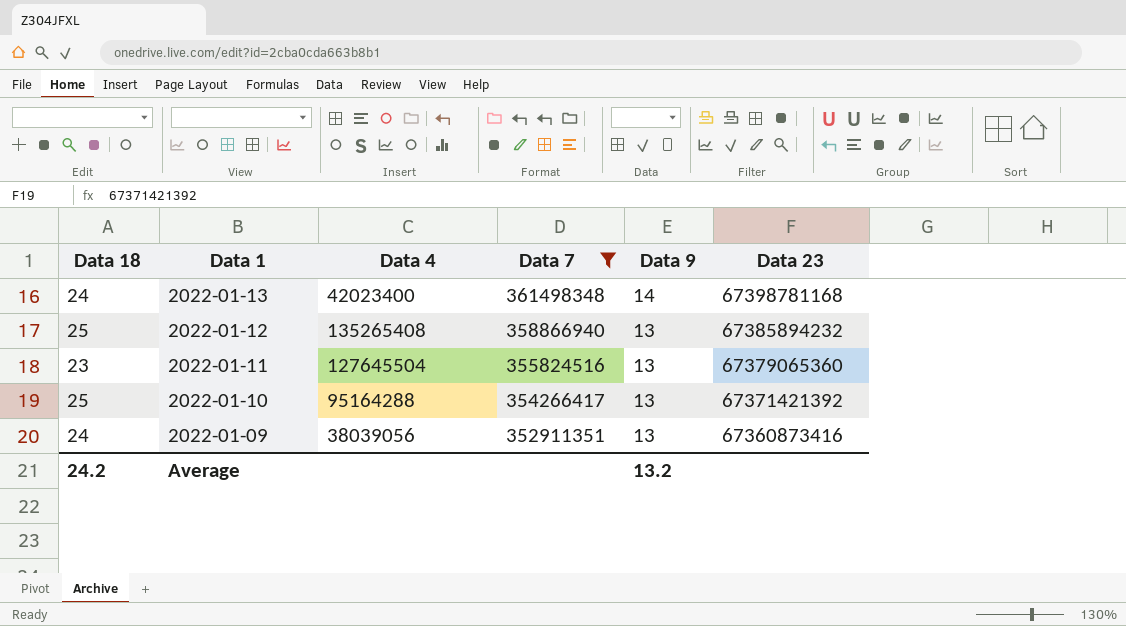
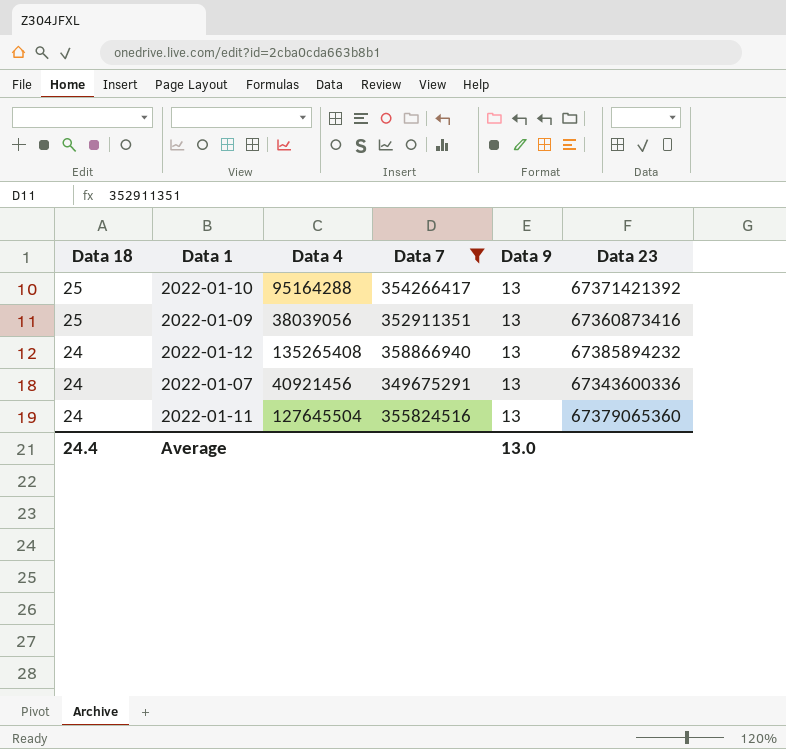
row order: Data 1 descending -> Data 18 descending
row 2022-01-13: 24 | 42023400 | 361498348 | 14 | 67398781168 -> none
2022-01-09 | Data 18: 24 -> 25
2022-01-12 | Data 18: 25 -> 24
row 2022-01-07: none -> 24 | 40921456 | 349675291 | 13 | 67343600336
2022-01-11 | Data 18: 23 -> 24
Average | Data 18: 24.2 -> 24.4
Average | Data 9: 13.2 -> 13.0

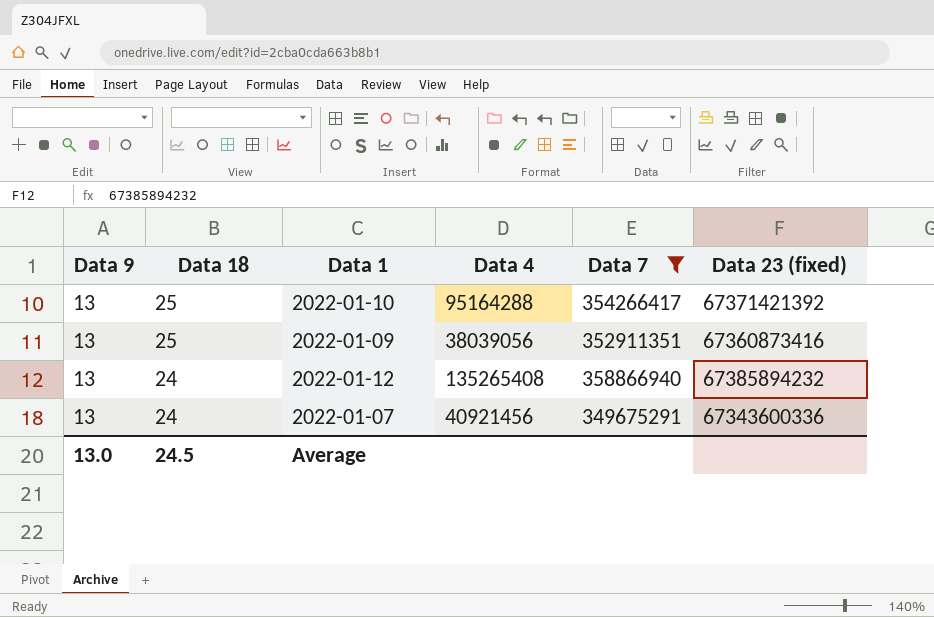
column Data 9 | position: 5 -> 1
column name: Data 23 -> Data 23 (fixed)
row 2022-01-11: 24 | 127645504 | 355824516 | 13 | 67379065360 -> none
Average | Data 18: 24.4 -> 24.5

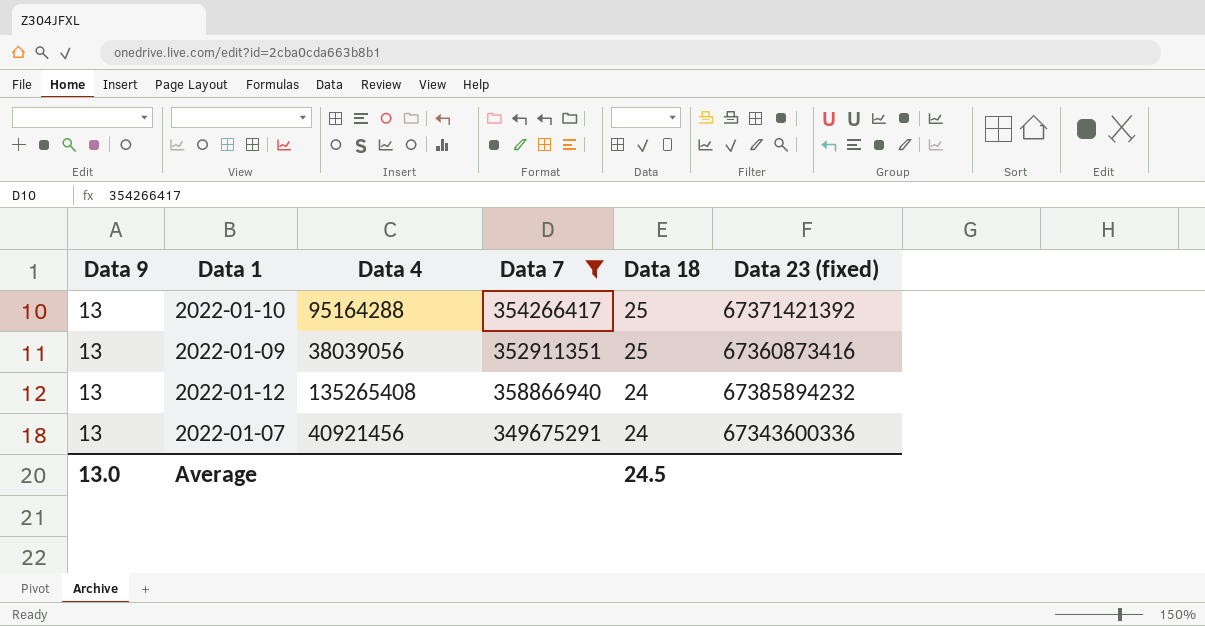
column Data 18 | position: 2 -> 5

